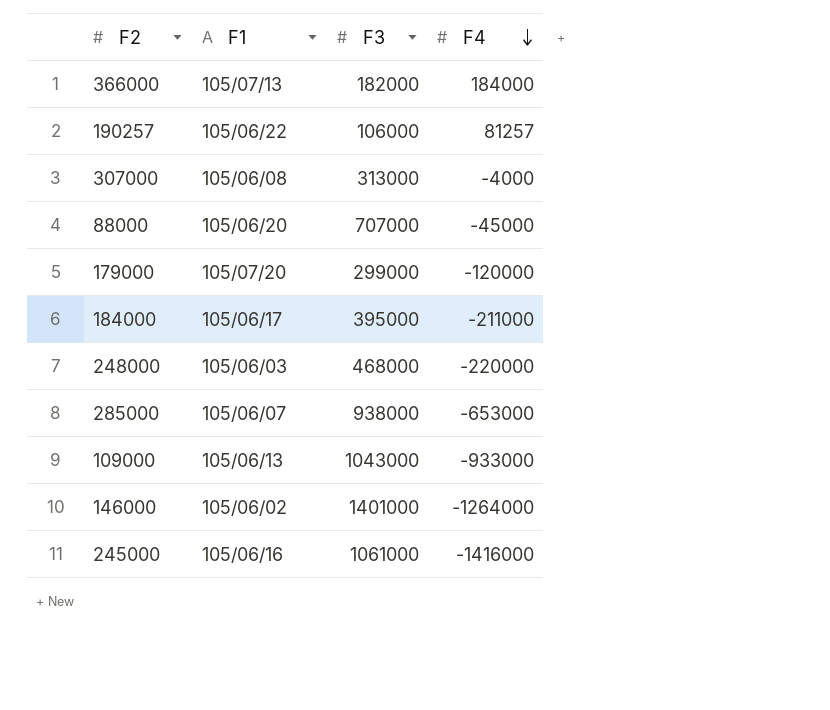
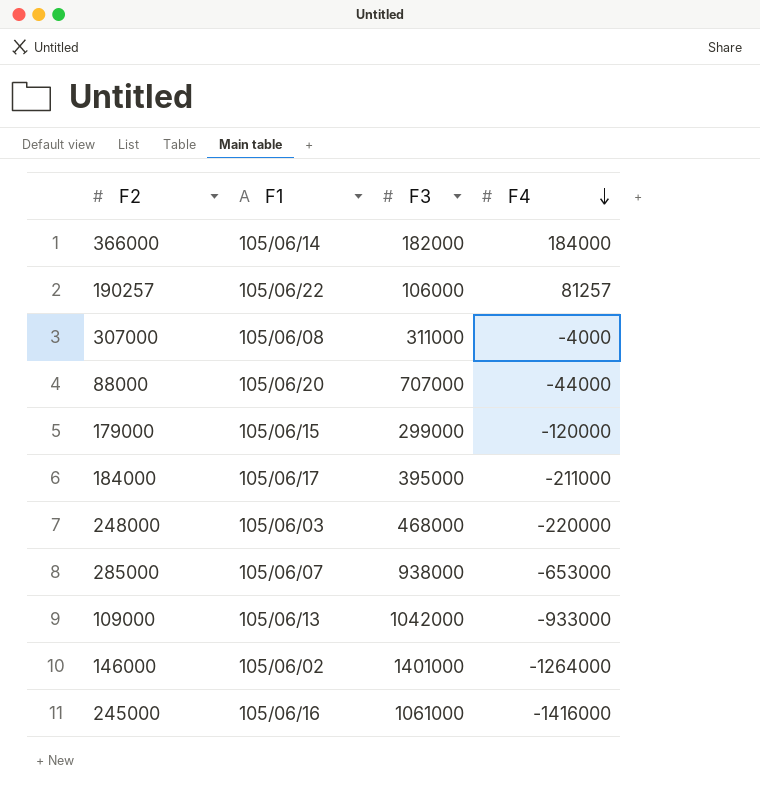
366000 | F1: 105/07/13 -> 105/06/14
307000 | F3: 313000 -> 311000
88000 | F4: -45000 -> -44000
179000 | F1: 105/07/20 -> 105/06/15
109000 | F3: 1043000 -> 1042000

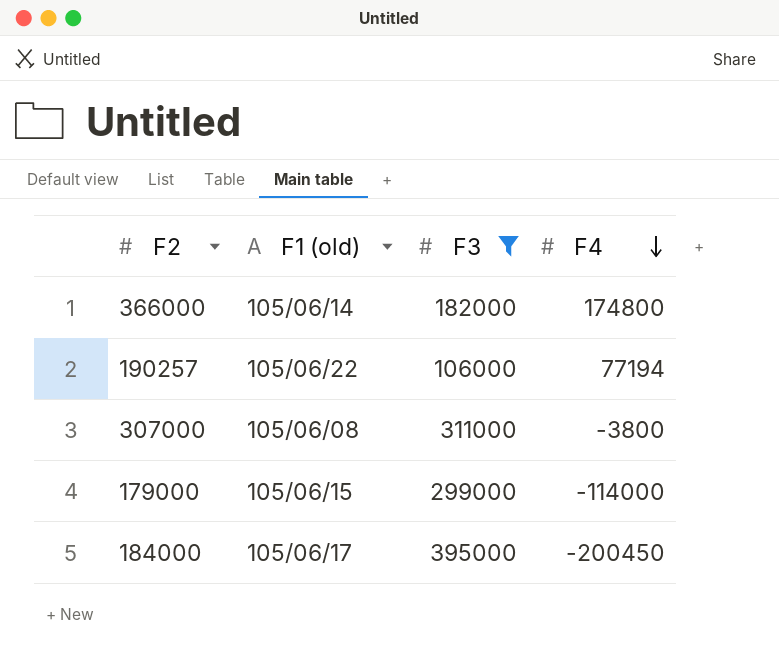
filter: none -> F3 <= 395000
column name: F1 -> F1 (old)
366000 | F4: 184000 -> 174800
190257 | F4: 81257 -> 77194
307000 | F4: -4000 -> -3800
179000 | F4: -120000 -> -114000
184000 | F4: -211000 -> -200450

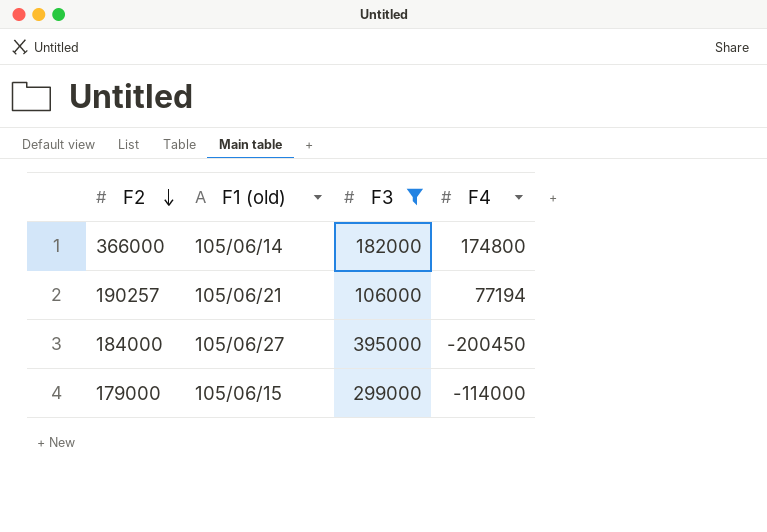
row order: F4 descending -> F2 descending
row 307000: 105/06/08 | 311000 | -3800 -> none
190257 | F1 (old): 105/06/22 -> 105/06/21
184000 | F1 (old): 105/06/17 -> 105/06/27

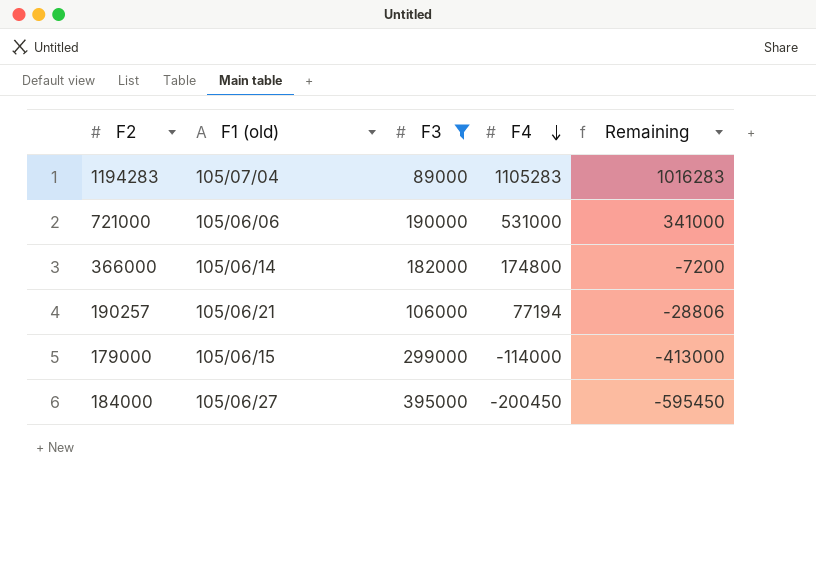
row order: F2 descending -> F4 descending
column Remaining | formula: none -> [F4] - [F3]
row 1194283: none -> 105/07/04 | 89000 | 1105283 | 1016283
row 721000: none -> 105/06/06 | 190000 | 531000 | 341000

